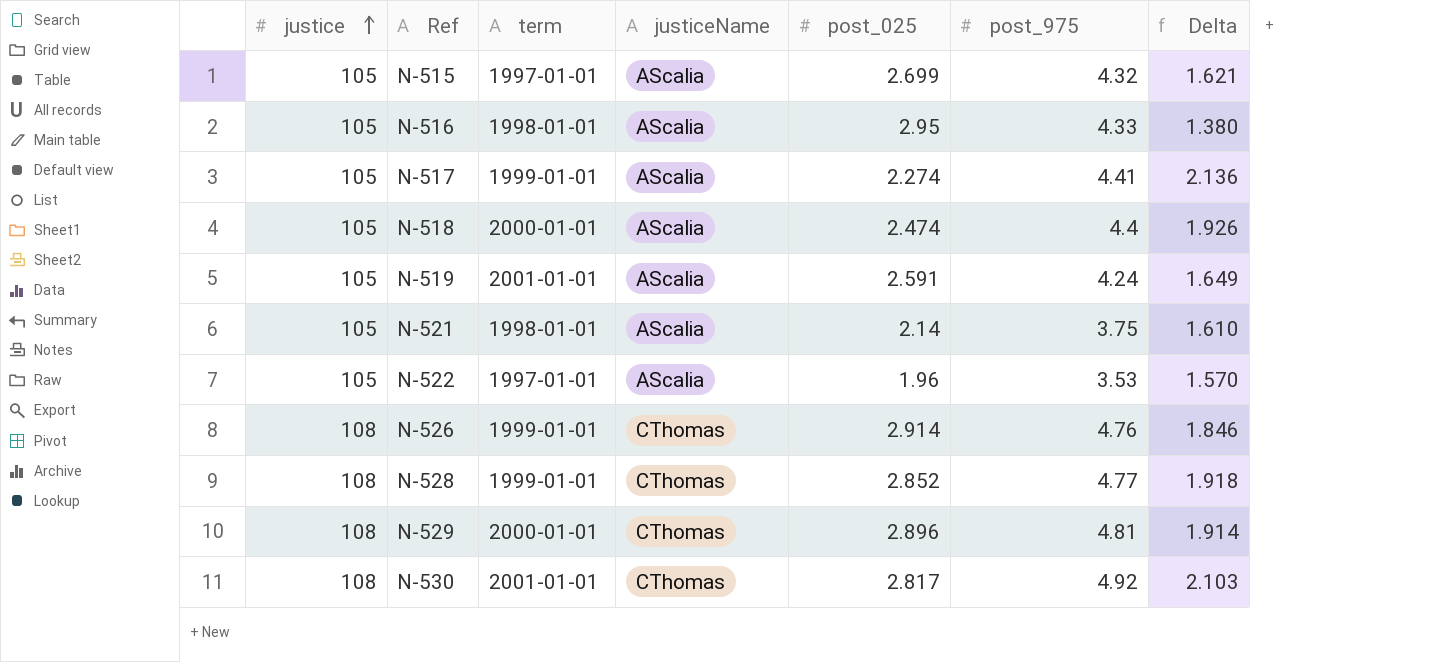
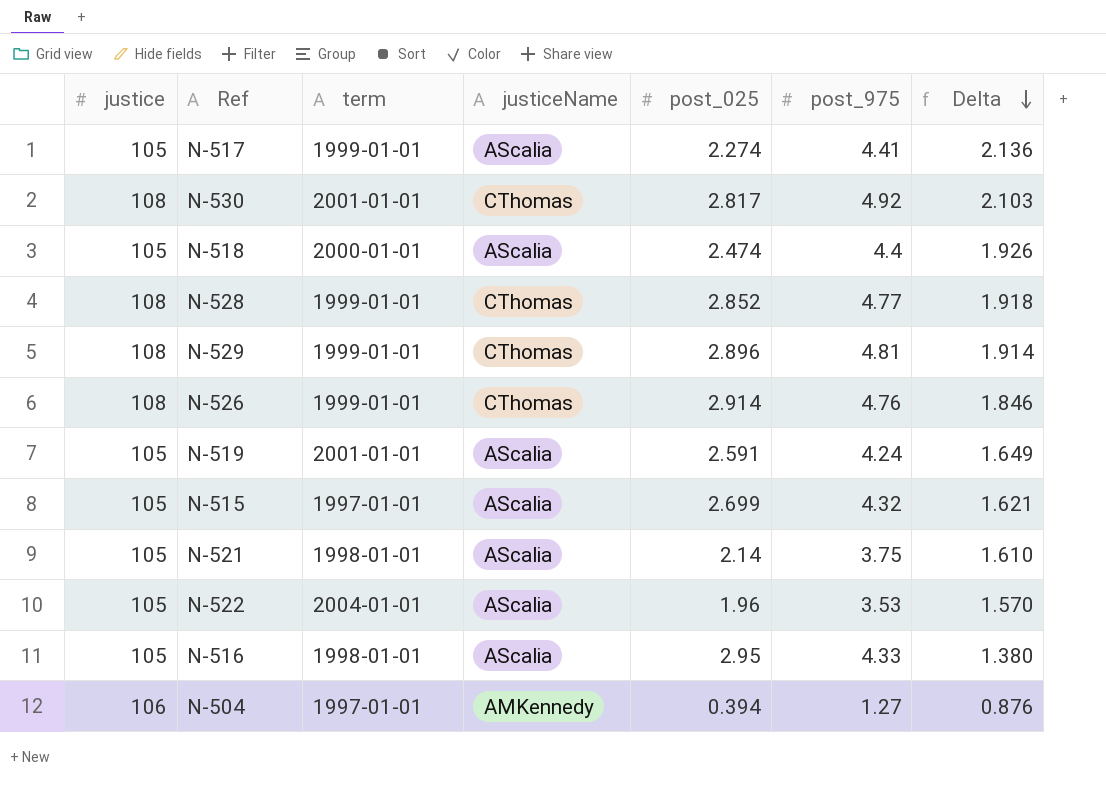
row order: justice ascending -> Delta descending
N-529 | term: 2000-01-01 -> 1999-01-01
N-522 | term: 1997-01-01 -> 2004-01-01
row N-504: none -> 106 | 1997-01-01 | AMKennedy | 0.394 | 1.27 | 0.876

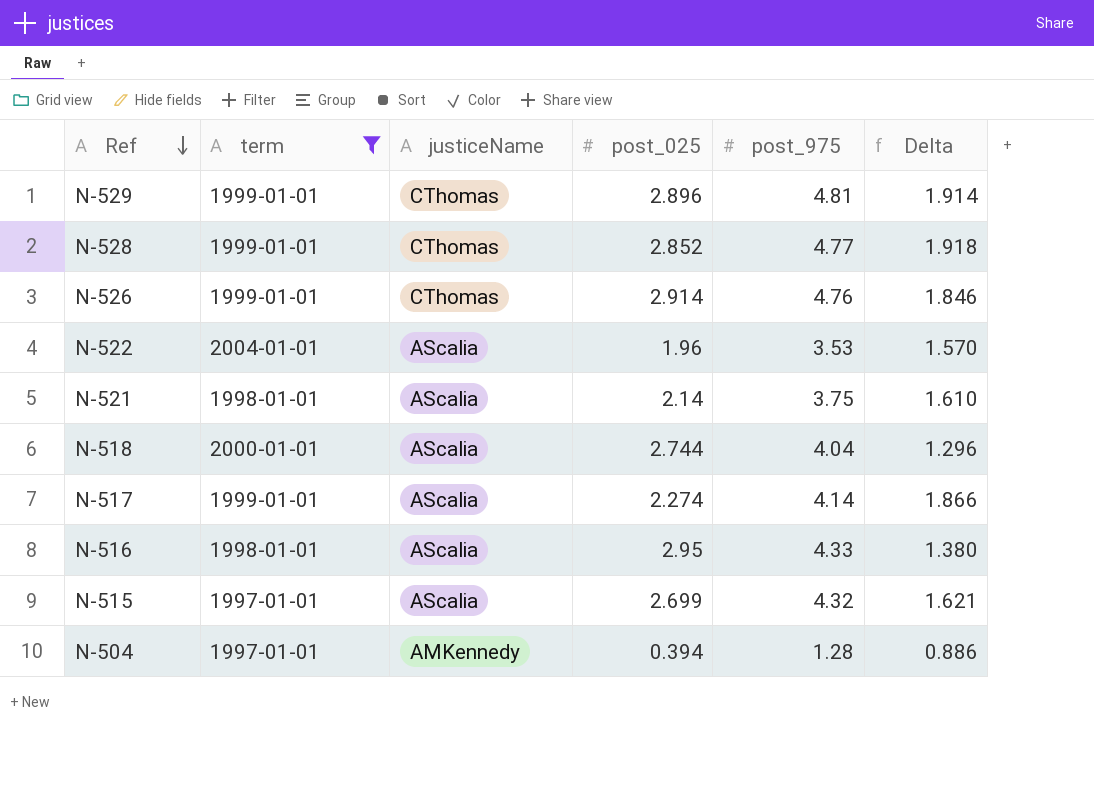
filter: none -> term != 2001-01-01
row order: Delta descending -> Ref descending
column justice | position: 1 -> none
N-518 | post_025: 2.474 -> 2.744
N-518 | post_975: 4.4 -> 4.04
N-518 | Delta: 1.926 -> 1.296
N-517 | post_975: 4.41 -> 4.14
N-517 | Delta: 2.136 -> 1.866
N-504 | post_975: 1.27 -> 1.28
N-504 | Delta: 0.876 -> 0.886

